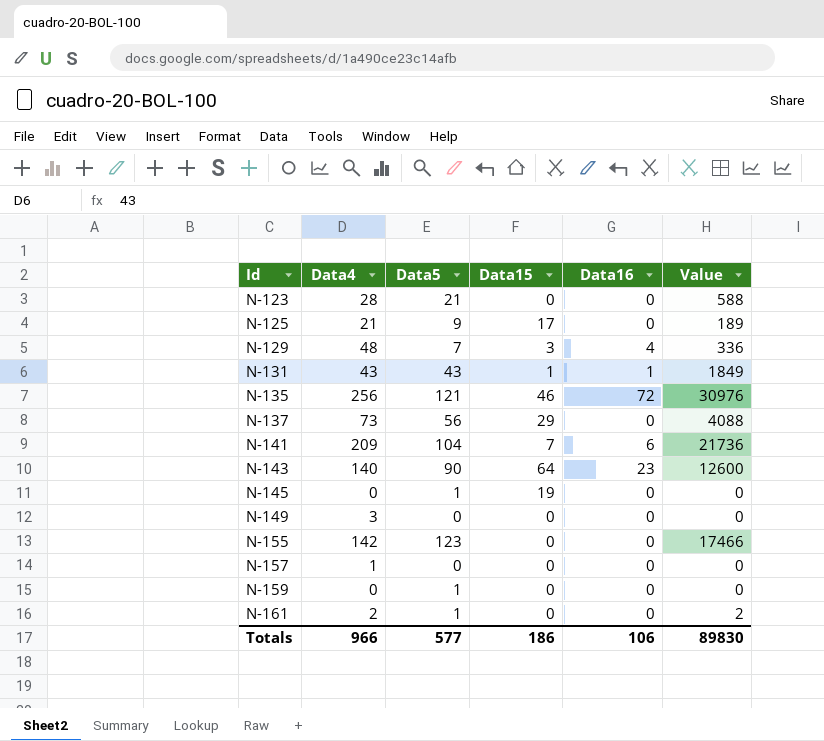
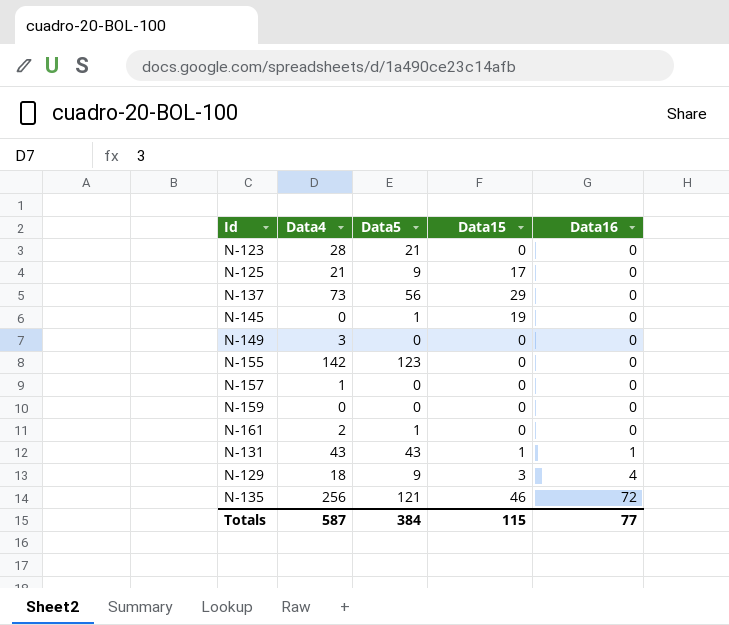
row order: Id ascending -> Data16 ascending
column Value | formula: [Data4] * [Data5] -> none
row N-141: 209 | 104 | 7 | 6 | 21736 -> none
row N-143: 140 | 90 | 64 | 23 | 12600 -> none
N-159 | Data5: 1 -> 0
N-129 | Data4: 48 -> 18
N-129 | Data5: 7 -> 9
Totals | Data4: 966 -> 587
Totals | Data5: 577 -> 384
Totals | Data15: 186 -> 115
Totals | Data16: 106 -> 77

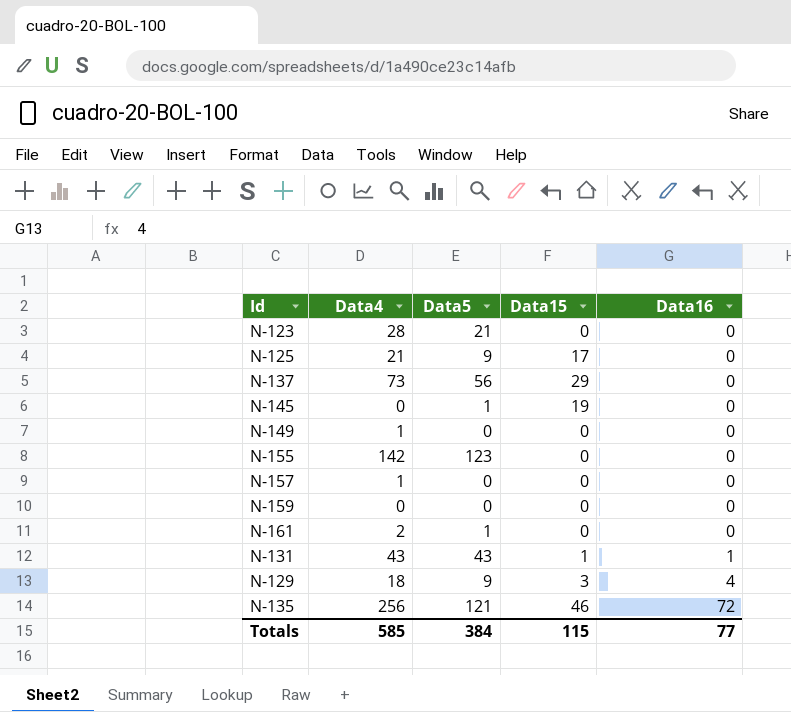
N-149 | Data4: 3 -> 1
Totals | Data4: 587 -> 585

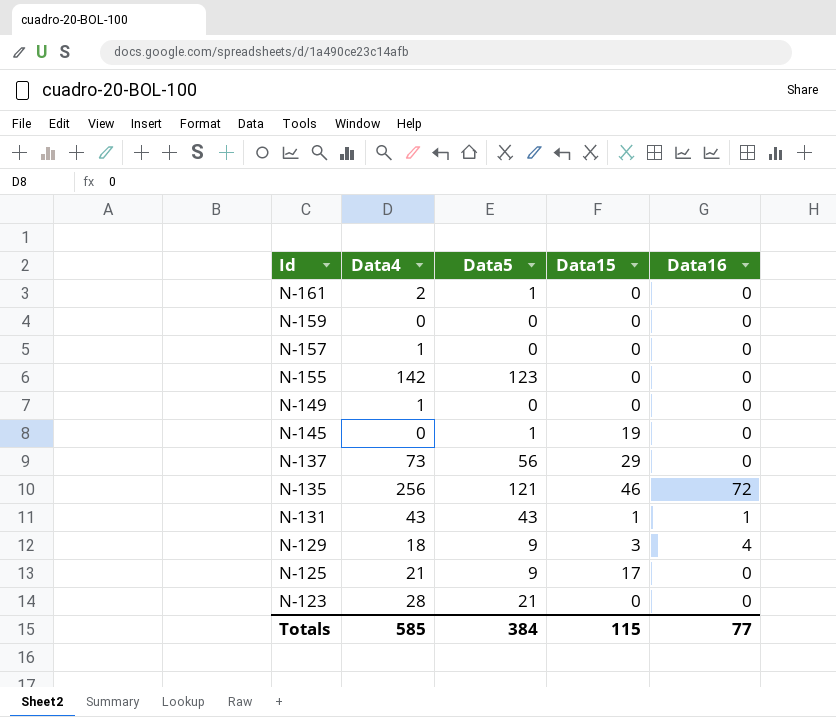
row order: Data16 ascending -> Id descending

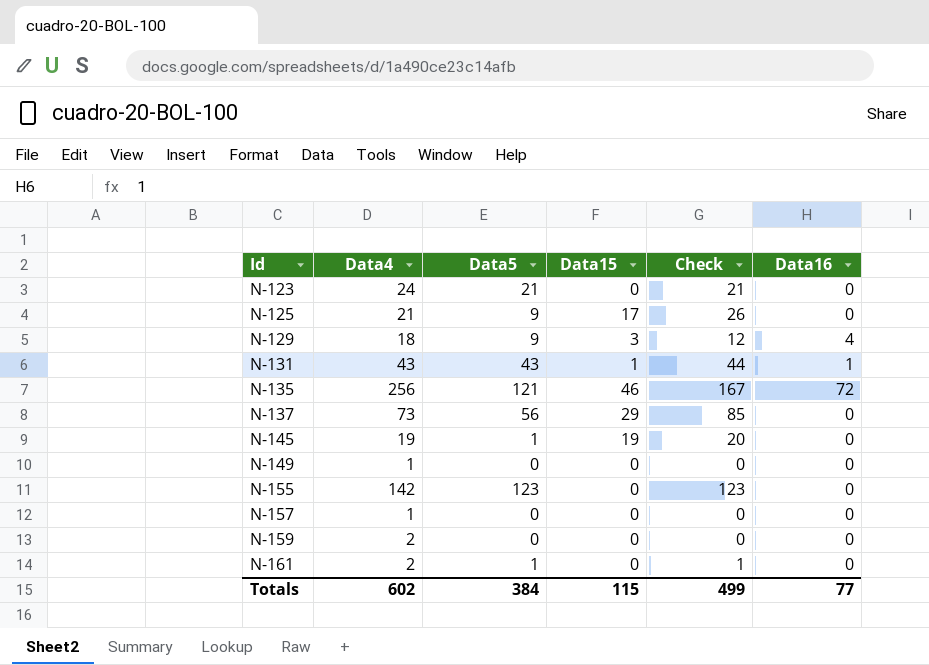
row order: Id descending -> Id ascending
column Check | formula: none -> [Data5] + [Data15]
N-123 | Data4: 28 -> 24
N-145 | Data4: 0 -> 19
N-159 | Data4: 0 -> 2
Totals | Data4: 585 -> 602

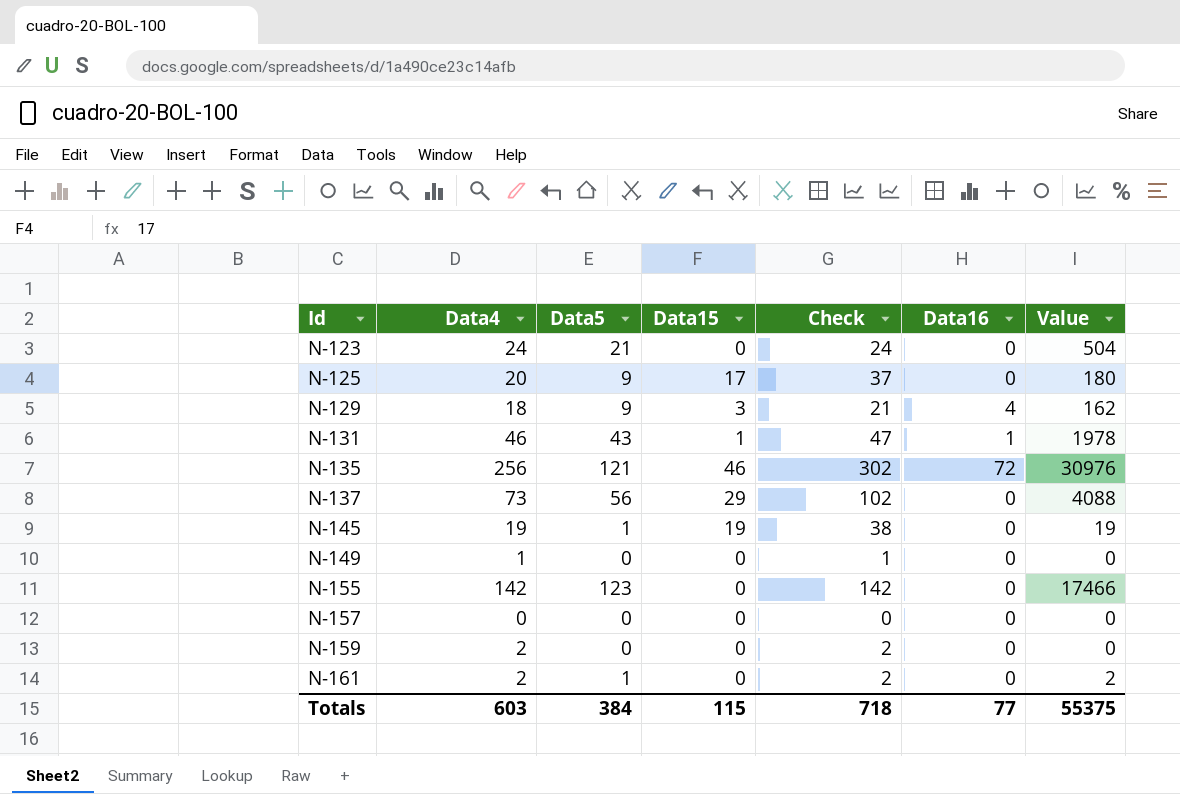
column Check | formula: [Data5] + [Data15] -> [Data4] + [Data15]
column Value | formula: none -> [Data4] * [Data5]
N-125 | Data4: 21 -> 20
N-131 | Data4: 43 -> 46
N-157 | Data4: 1 -> 0
Totals | Data4: 602 -> 603
Totals | Check: 499 -> 718

